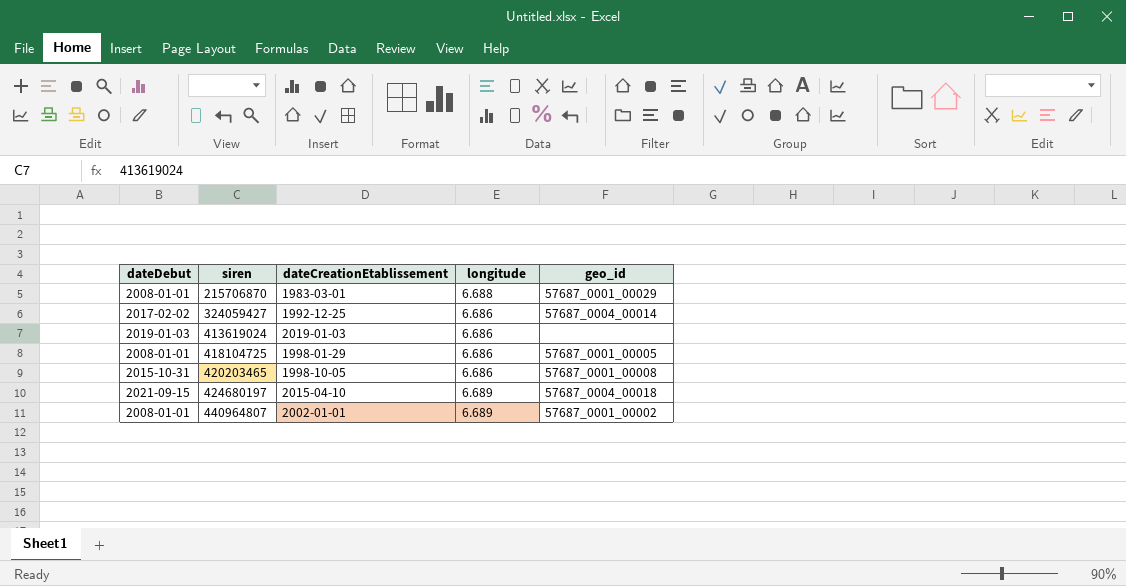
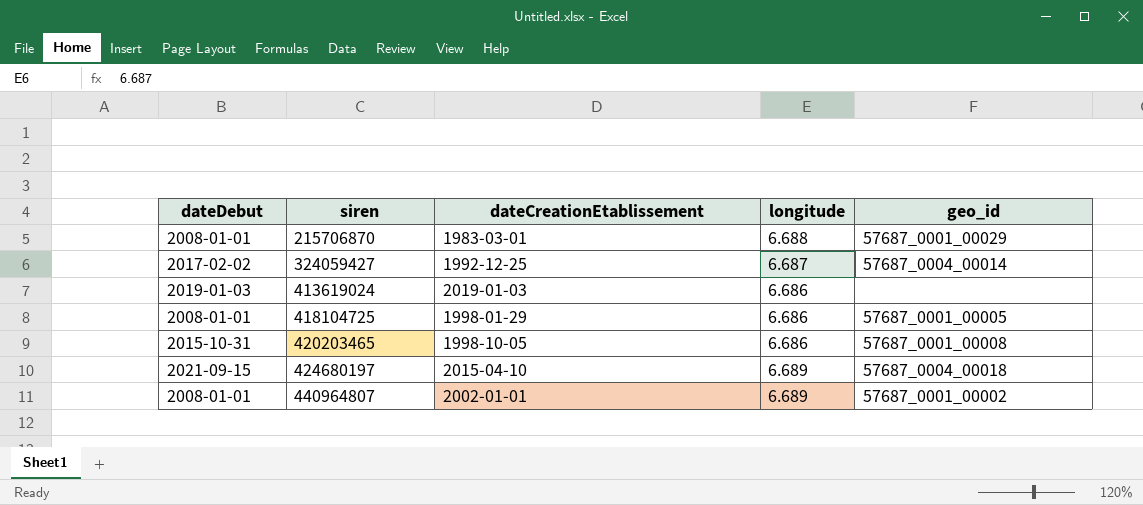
324059427 | longitude: 6.686 -> 6.687

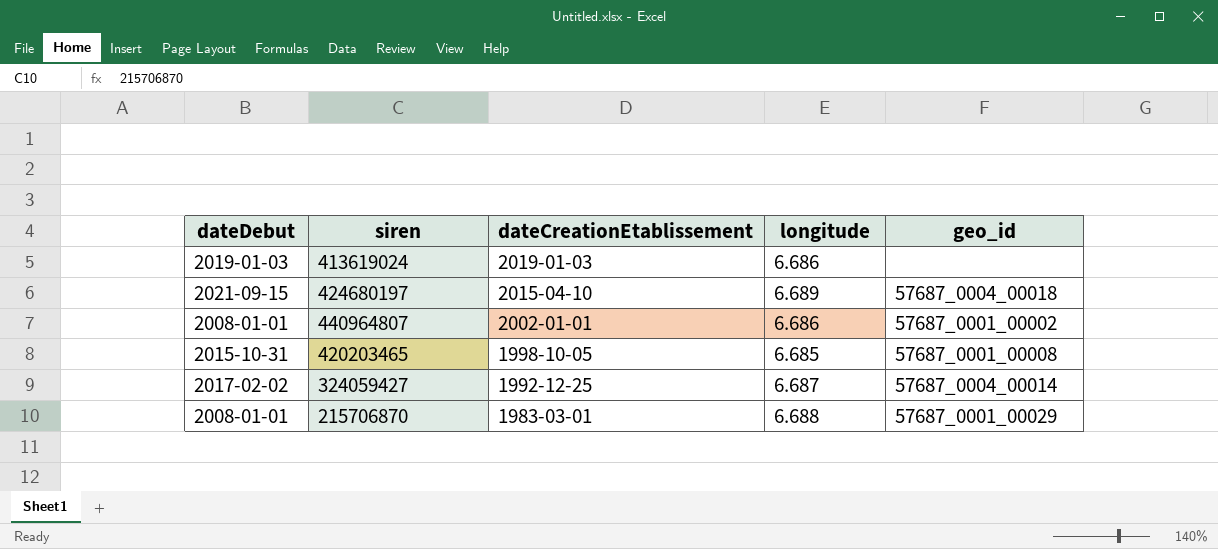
row order: siren ascending -> dateCreationEtablissement descending
row 418104725: 2008-01-01 | 1998-01-29 | 6.686 | 57687_0001_00005 -> none
440964807 | longitude: 6.689 -> 6.686
420203465 | longitude: 6.686 -> 6.685

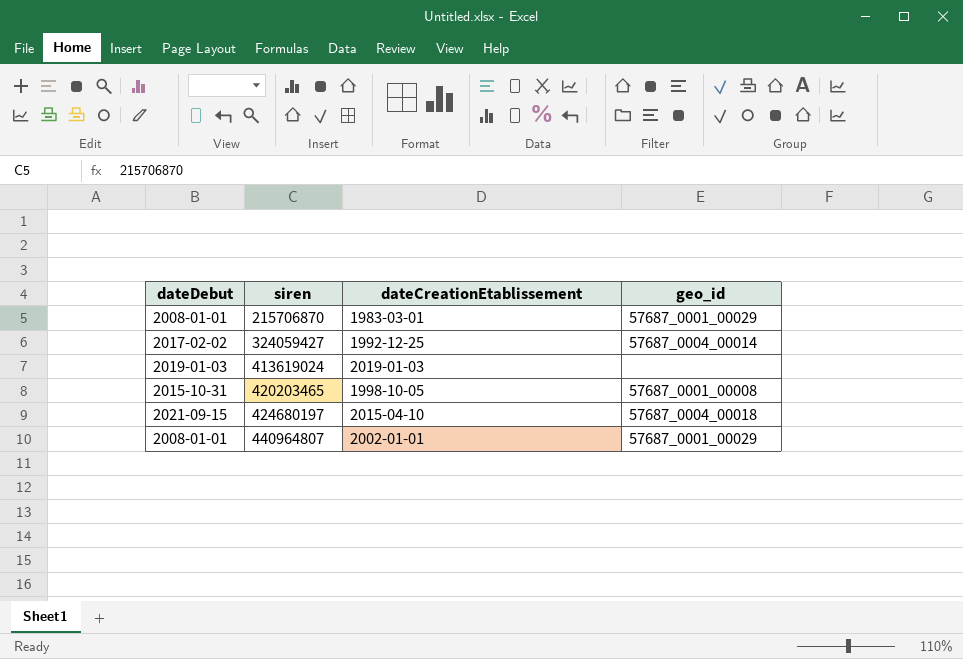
row order: dateCreationEtablissement descending -> siren ascending
column longitude | position: 4 -> none
440964807 | geo_id: 57687_0001_00002 -> 57687_0001_00029

